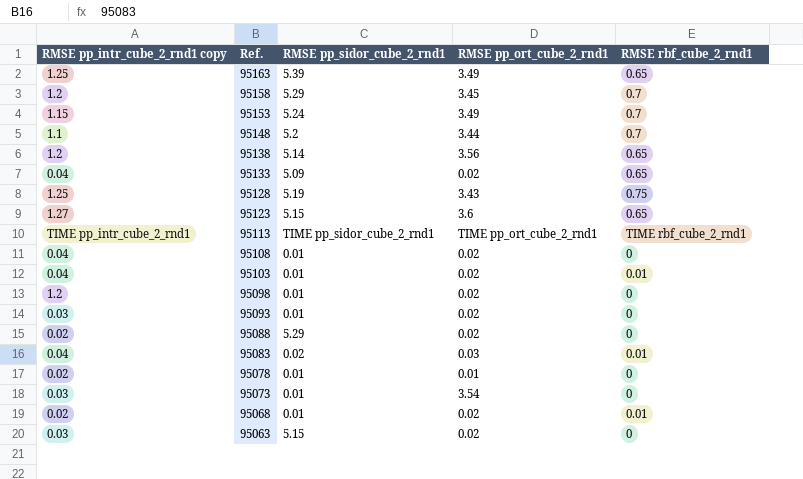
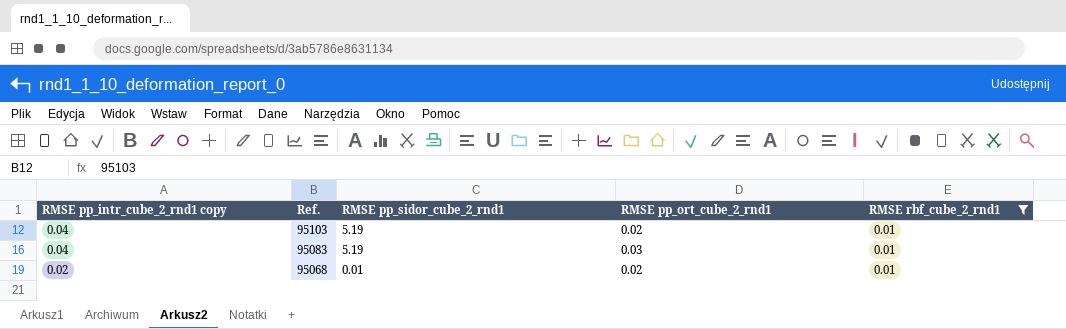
filter: none -> RMSE rbf_cube_2_rnd1 = 0.01
95103 | RMSE pp_sidor_cube_2_rnd1: 0.01 -> 5.19
95083 | RMSE pp_sidor_cube_2_rnd1: 0.02 -> 5.19

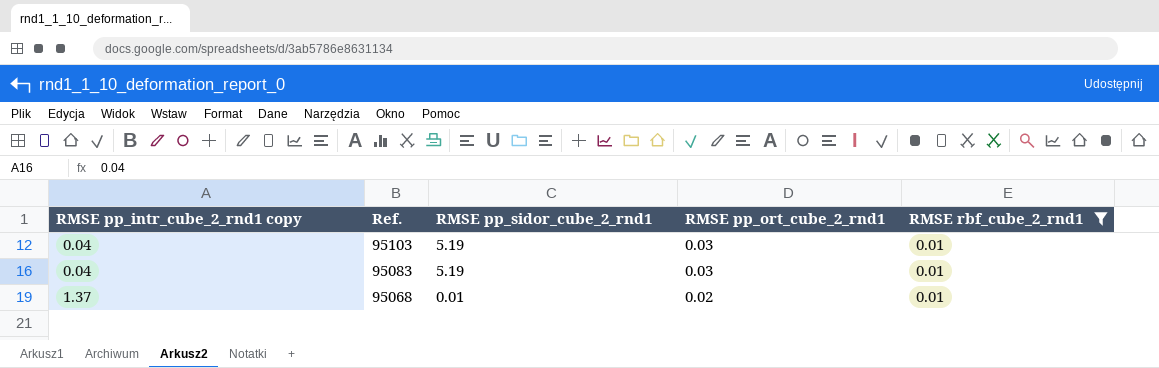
95103 | RMSE pp_ort_cube_2_rnd1: 0.02 -> 0.03
95068 | RMSE pp_intr_cube_2_rnd1 copy: 0.02 -> 1.37

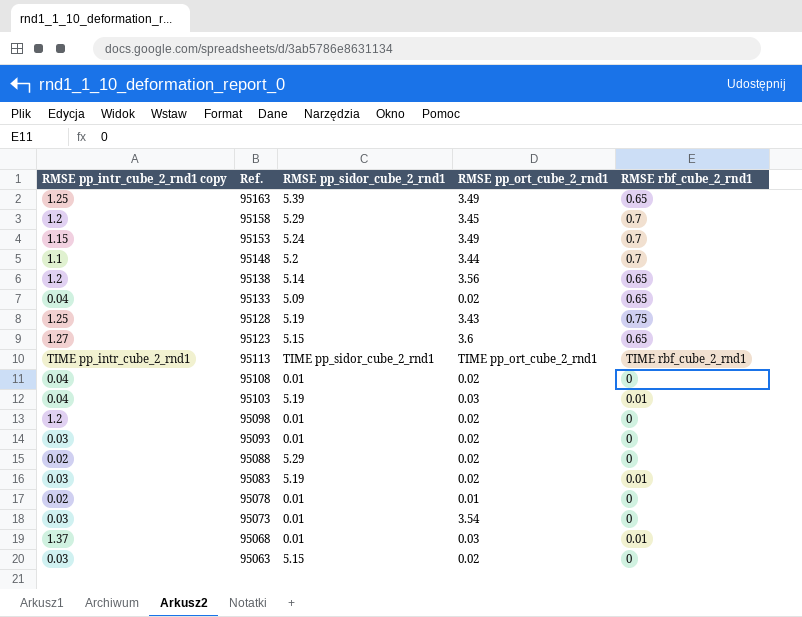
filter: RMSE rbf_cube_2_rnd1 = 0.01 -> none
95083 | RMSE pp_intr_cube_2_rnd1 copy: 0.04 -> 0.03
95083 | RMSE pp_ort_cube_2_rnd1: 0.03 -> 0.02
95068 | RMSE pp_ort_cube_2_rnd1: 0.02 -> 0.03

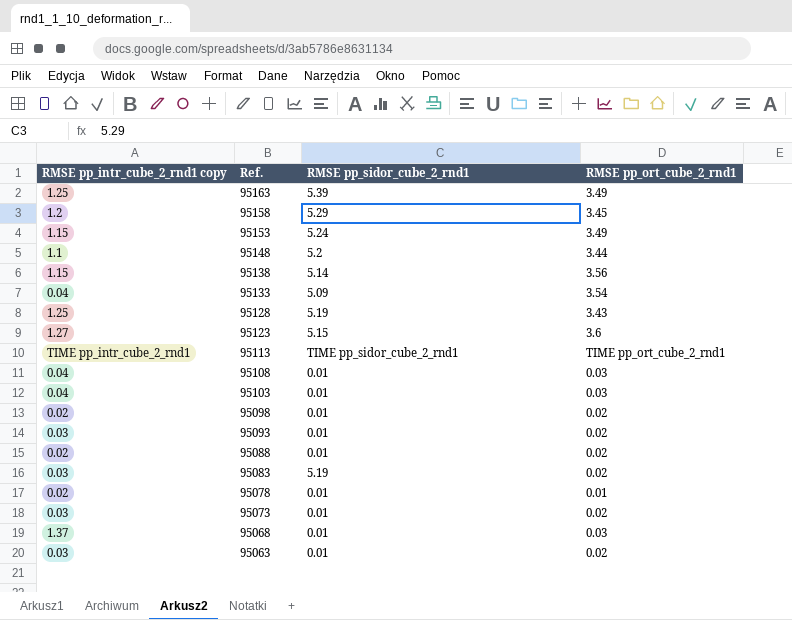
column RMSE rbf_cube_2_rnd1 | position: 5 -> none
95138 | RMSE pp_intr_cube_2_rnd1 copy: 1.2 -> 1.15
95133 | RMSE pp_ort_cube_2_rnd1: 0.02 -> 3.54
95108 | RMSE pp_ort_cube_2_rnd1: 0.02 -> 0.03
95103 | RMSE pp_sidor_cube_2_rnd1: 5.19 -> 0.01
95098 | RMSE pp_intr_cube_2_rnd1 copy: 1.2 -> 0.02
95088 | RMSE pp_sidor_cube_2_rnd1: 5.29 -> 0.01
95073 | RMSE pp_ort_cube_2_rnd1: 3.54 -> 0.02
95063 | RMSE pp_sidor_cube_2_rnd1: 5.15 -> 0.01

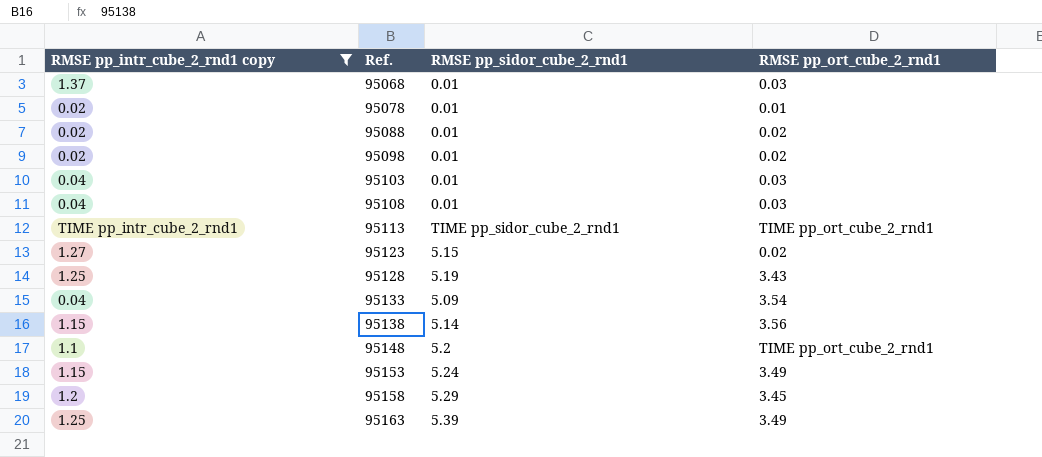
filter: none -> RMSE pp_intr_cube_2_rnd1 copy != 0.03
row order: Ref. descending -> Ref. ascending
95123 | RMSE pp_ort_cube_2_rnd1: 3.6 -> 0.02
95148 | RMSE pp_ort_cube_2_rnd1: 3.44 -> TIME pp_ort_cube_2_rnd1

